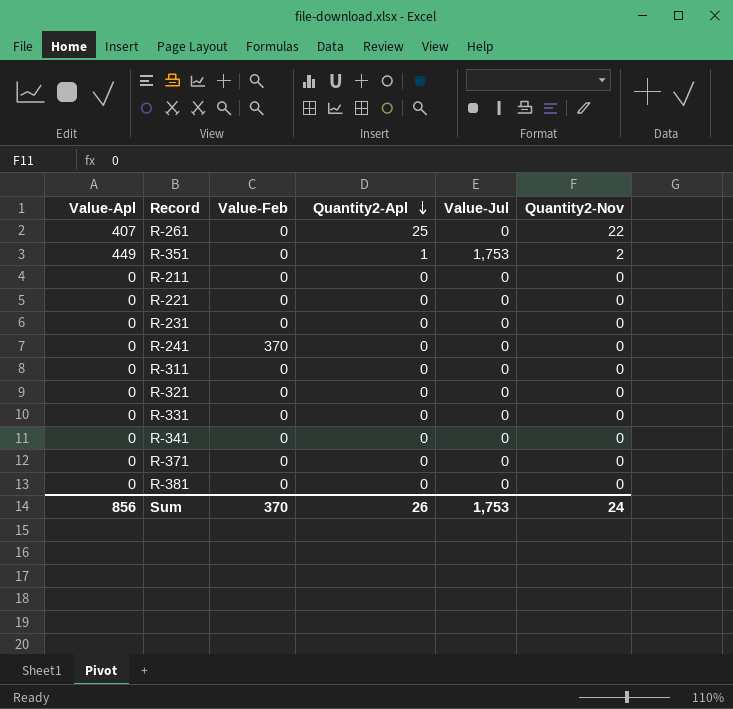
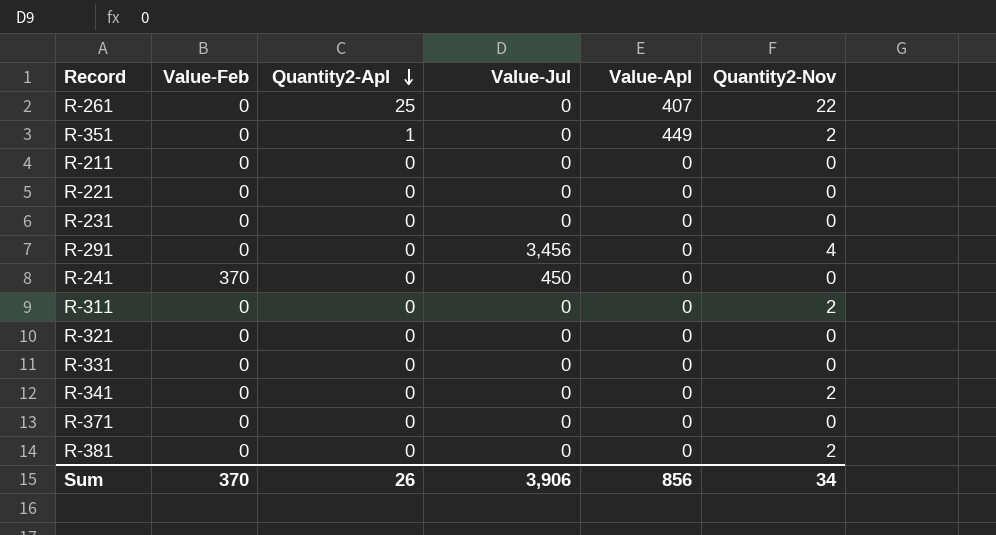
column Value-Apl | position: 1 -> 5
R-351 | Value-Jul: 1,753 -> 0
row R-291: none -> 0 | 0 | 3,456 | 0 | 4
R-241 | Value-Jul: 0 -> 450
R-311 | Quantity2-Nov: 0 -> 2
R-341 | Quantity2-Nov: 0 -> 2
R-381 | Quantity2-Nov: 0 -> 2
Sum | Value-Jul: 1,753 -> 3,906
Sum | Quantity2-Nov: 24 -> 34

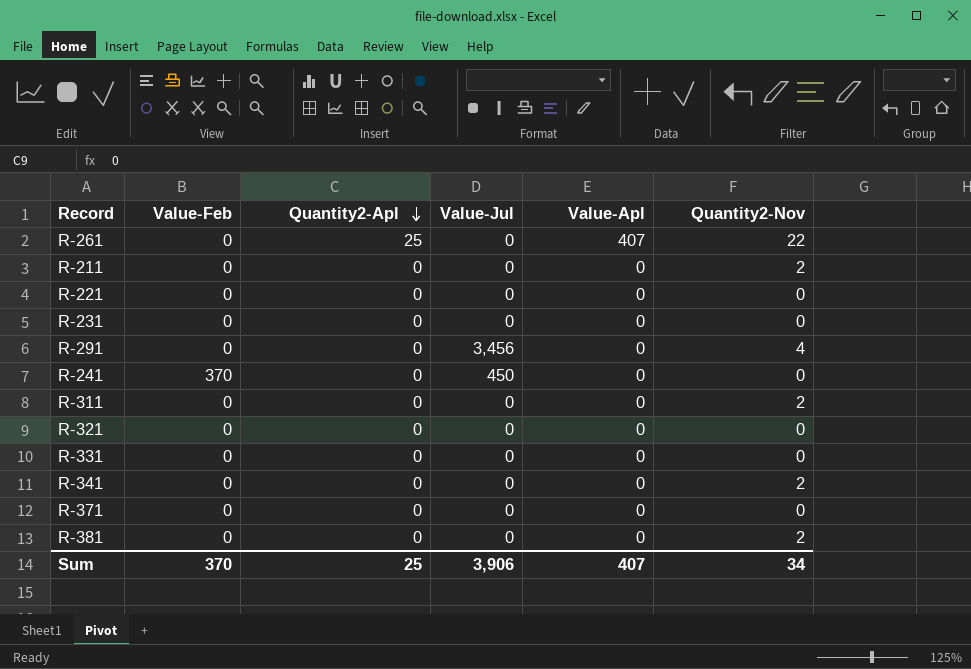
row R-351: 0 | 1 | 0 | 449 | 2 -> none
R-211 | Quantity2-Nov: 0 -> 2
Sum | Quantity2-Apl: 26 -> 25
Sum | Value-Apl: 856 -> 407

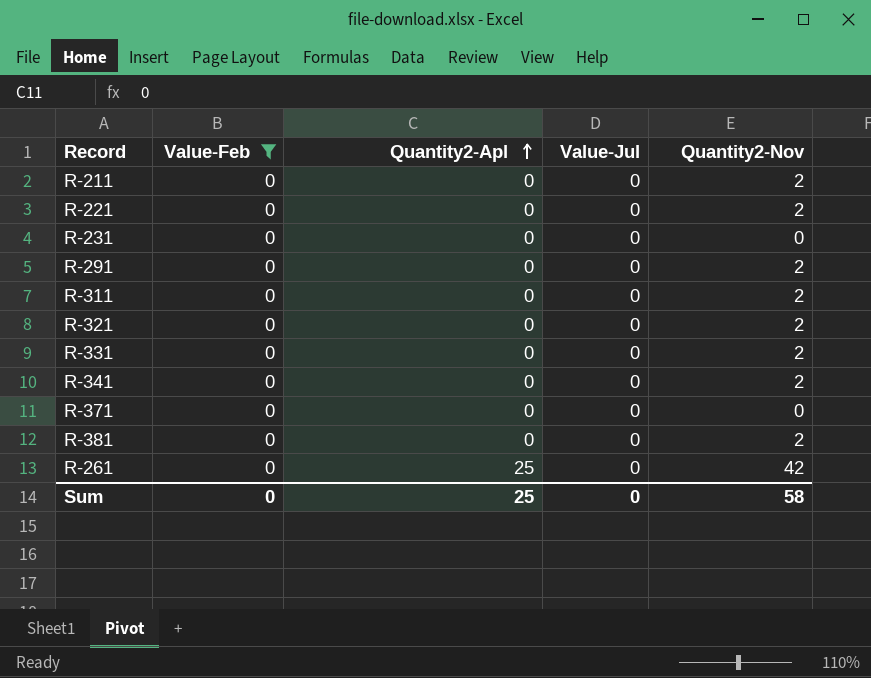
filter: none -> Value-Feb = 0
row order: Quantity2-Apl descending -> Quantity2-Apl ascending
column Value-Apl | position: 5 -> none
R-221 | Quantity2-Nov: 0 -> 2
R-291 | Value-Jul: 3,456 -> 0
R-291 | Quantity2-Nov: 4 -> 2
R-321 | Quantity2-Nov: 0 -> 2
R-331 | Quantity2-Nov: 0 -> 2
R-261 | Quantity2-Nov: 22 -> 42
Sum | Value-Feb: 370 -> 0
Sum | Value-Jul: 3,906 -> 0
Sum | Quantity2-Nov: 34 -> 58

